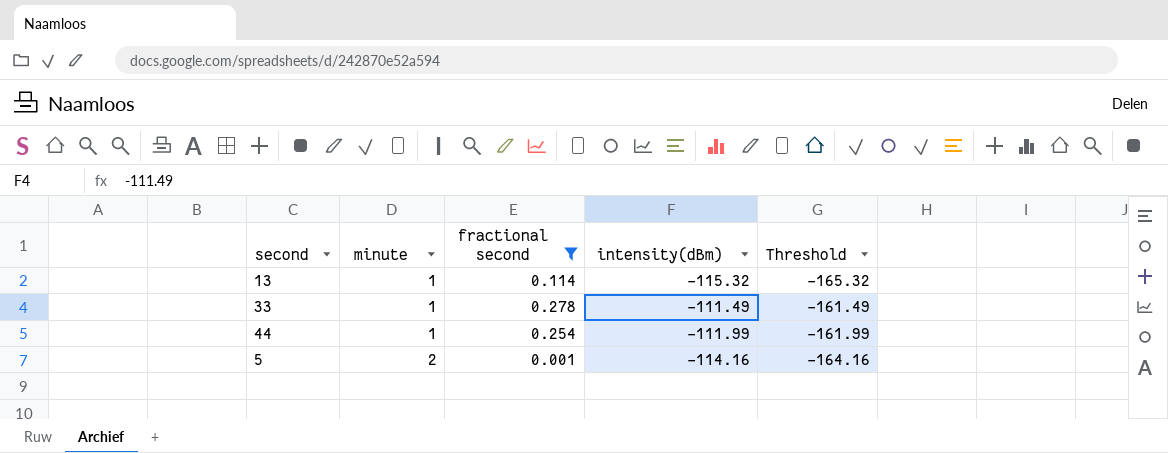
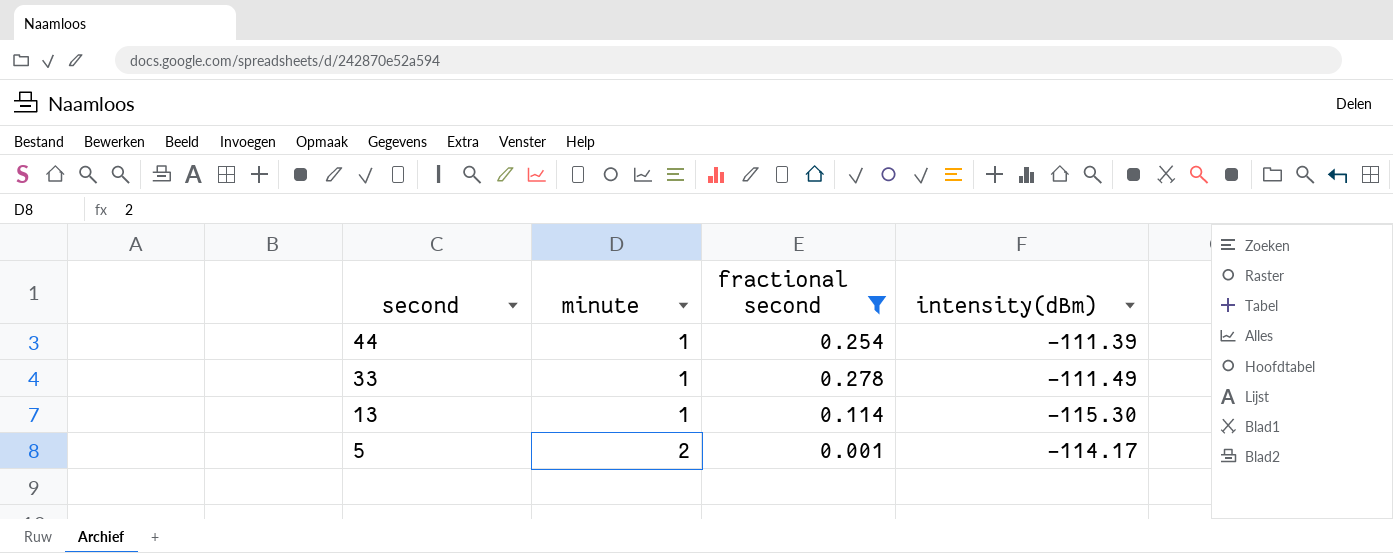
row order: minute ascending -> second descending
column Threshold | formula: [intensity(dBm)] - 50 -> none
44 | intensity(dBm): -111.99 -> -111.39
13 | intensity(dBm): -115.32 -> -115.30
5 | intensity(dBm): -114.16 -> -114.17

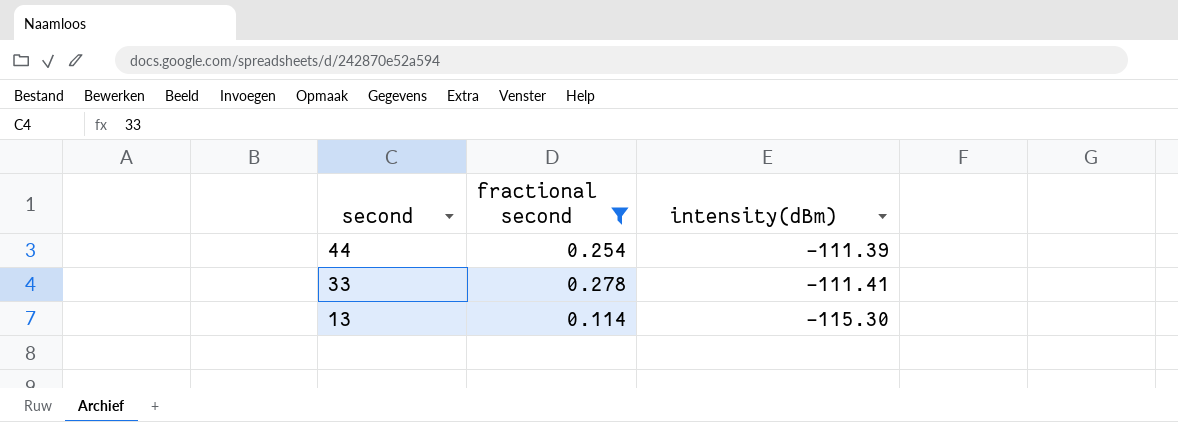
column minute | position: 2 -> none
row 5: 2 | 0.001 | -114.17 -> none
33 | intensity(dBm): -111.49 -> -111.41

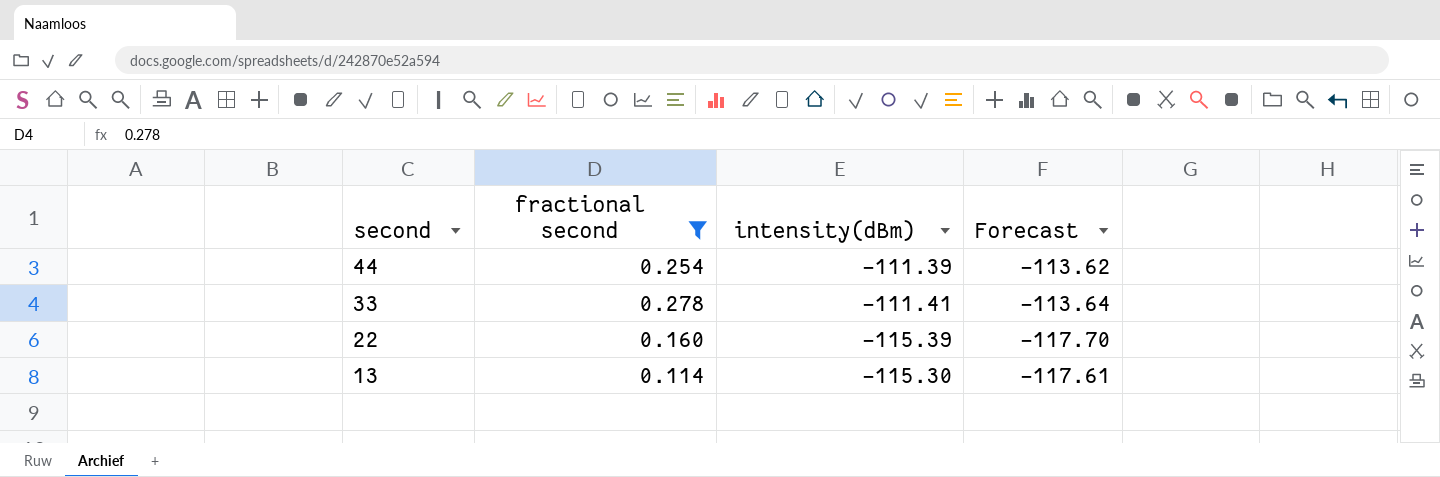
column Forecast | formula: none -> [intensity(dBm)] * 1.02
row 22: none -> 0.160 | -115.39 | -117.70

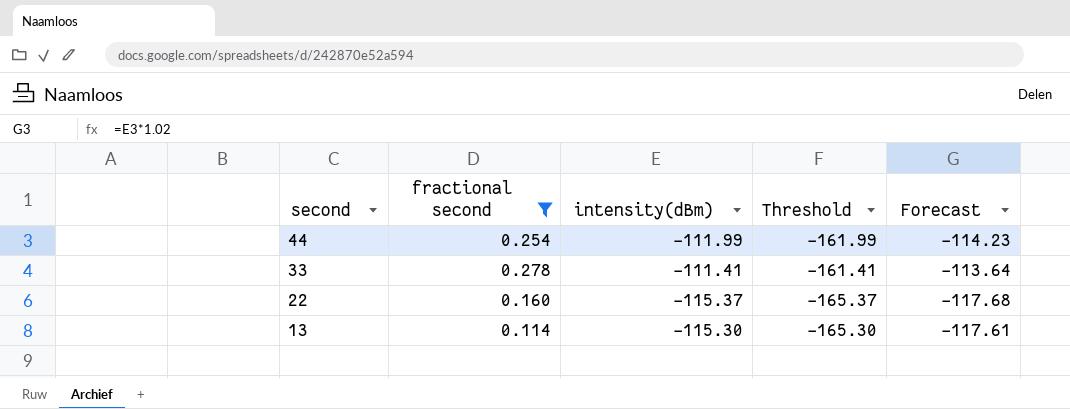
column Threshold | formula: none -> [intensity(dBm)] - 50
44 | intensity(dBm): -111.39 -> -111.99
44 | Forecast: -113.62 -> -114.23
22 | intensity(dBm): -115.39 -> -115.37
22 | Forecast: -117.70 -> -117.68

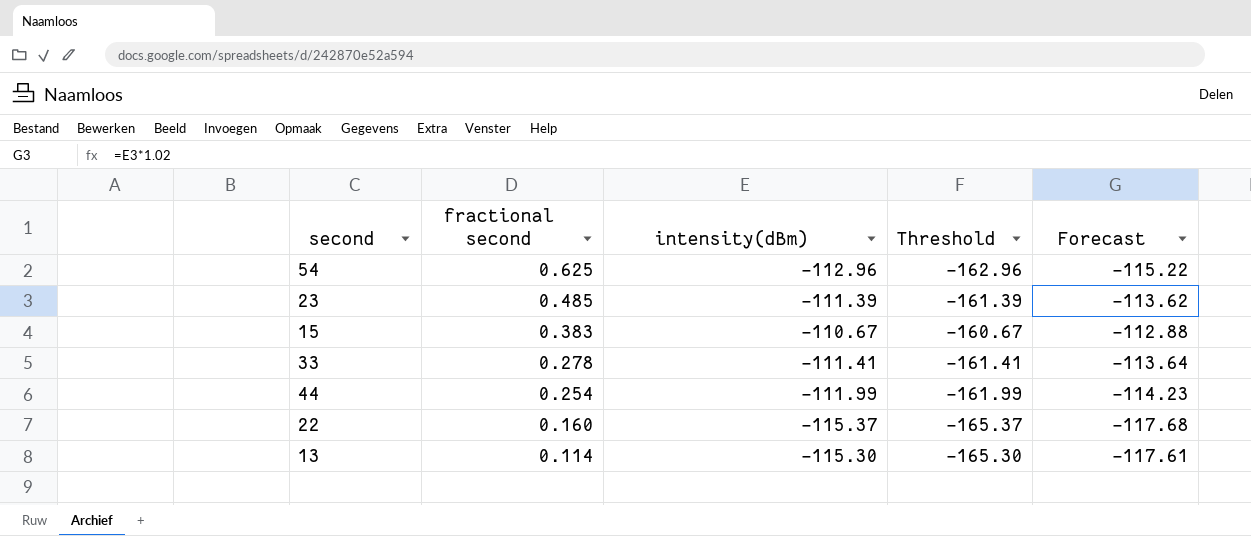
filter: fractional second <= 0.278 -> none
row order: second descending -> fractional second descending

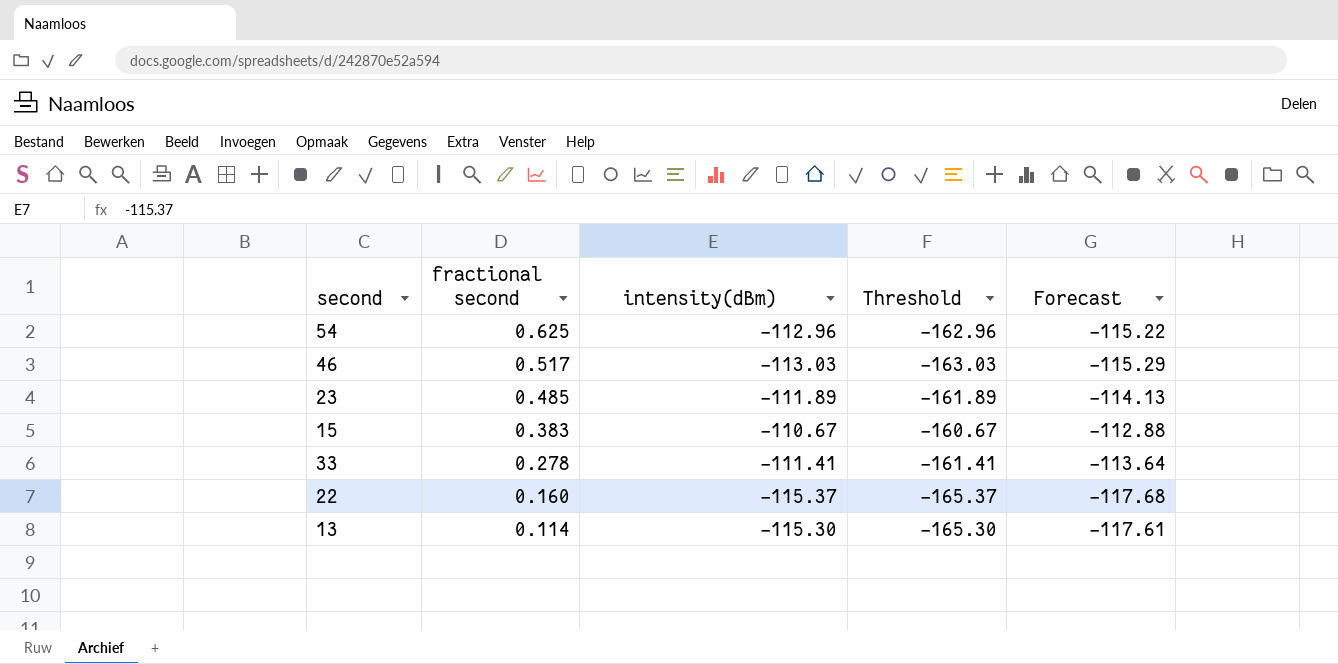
row 44: 0.254 | -111.99 | -161.99 | -114.23 -> none
row 46: none -> 0.517 | -113.03 | -163.03 | -115.29
23 | intensity(dBm): -111.39 -> -111.89
23 | Threshold: -161.39 -> -161.89
23 | Forecast: -113.62 -> -114.13

